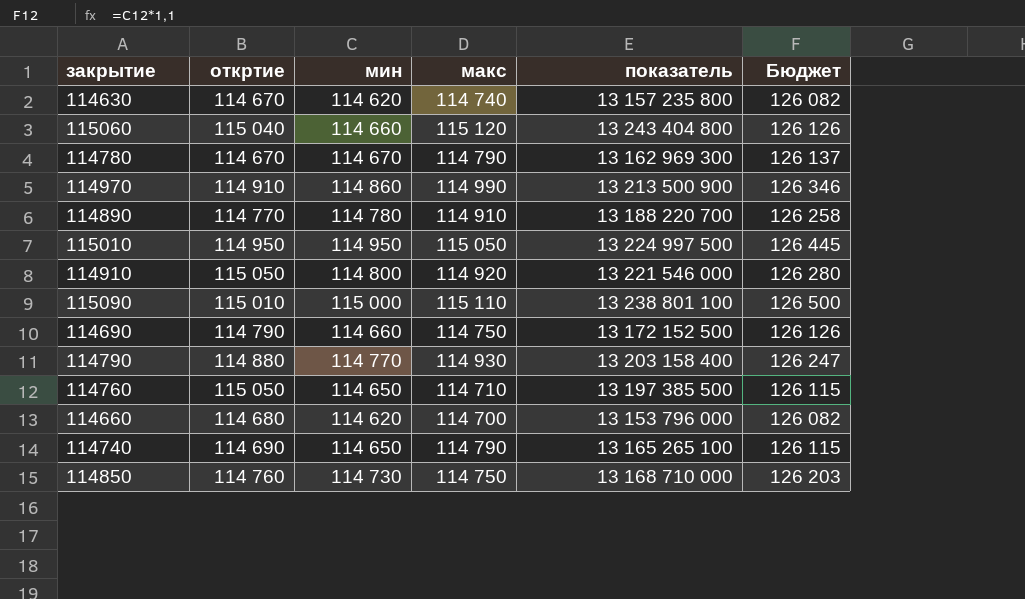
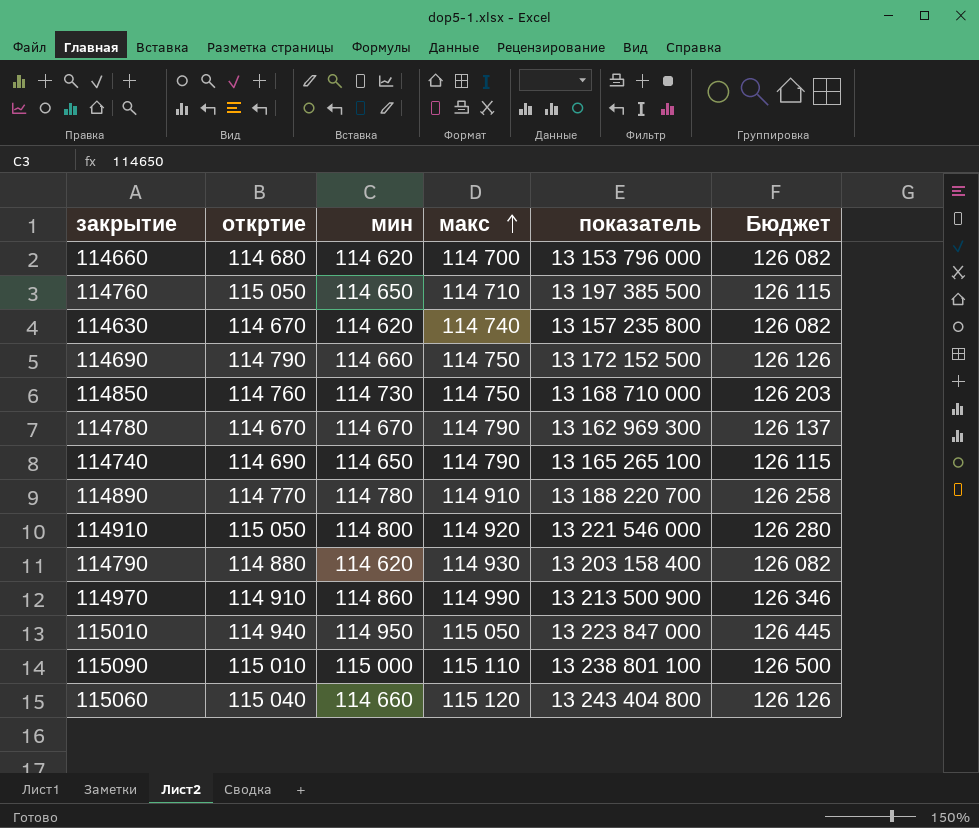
row order: none -> макс ascending
114790 | мин: 114 770 -> 114 620
114790 | Бюджет: 126 247 -> 126 082
115010 | откртие: 114 950 -> 114 940
115010 | показатель: 13 224 997 500 -> 13 223 847 000

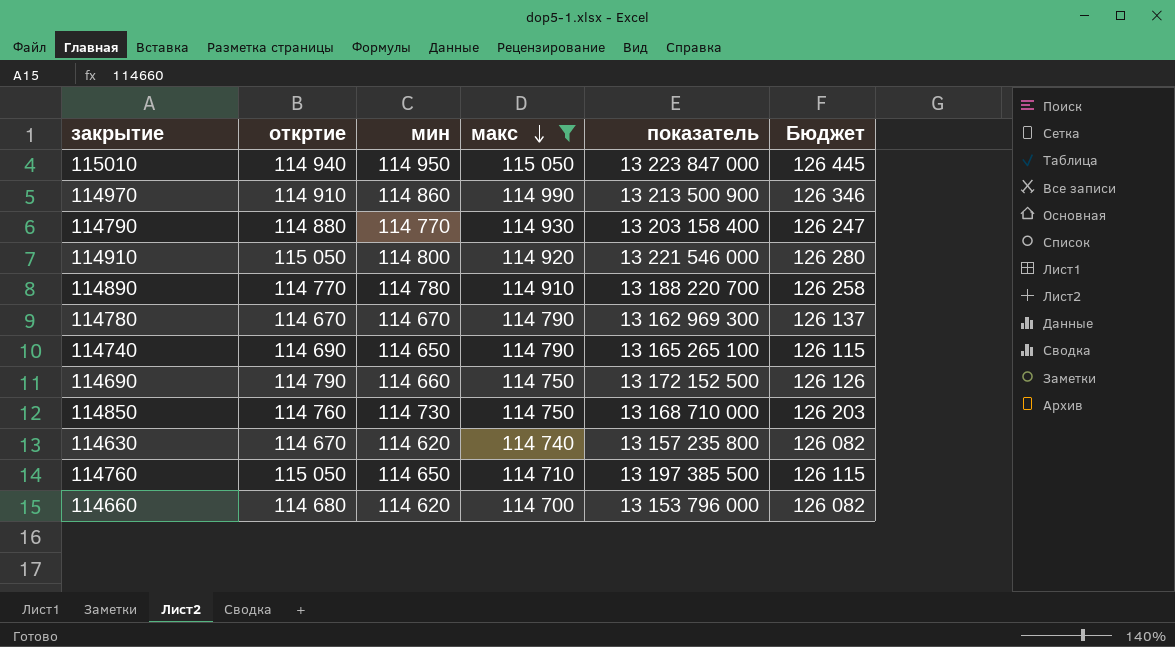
filter: none -> макс <= 115 050
row order: макс ascending -> макс descending
114790 | мин: 114 620 -> 114 770
114790 | Бюджет: 126 082 -> 126 247

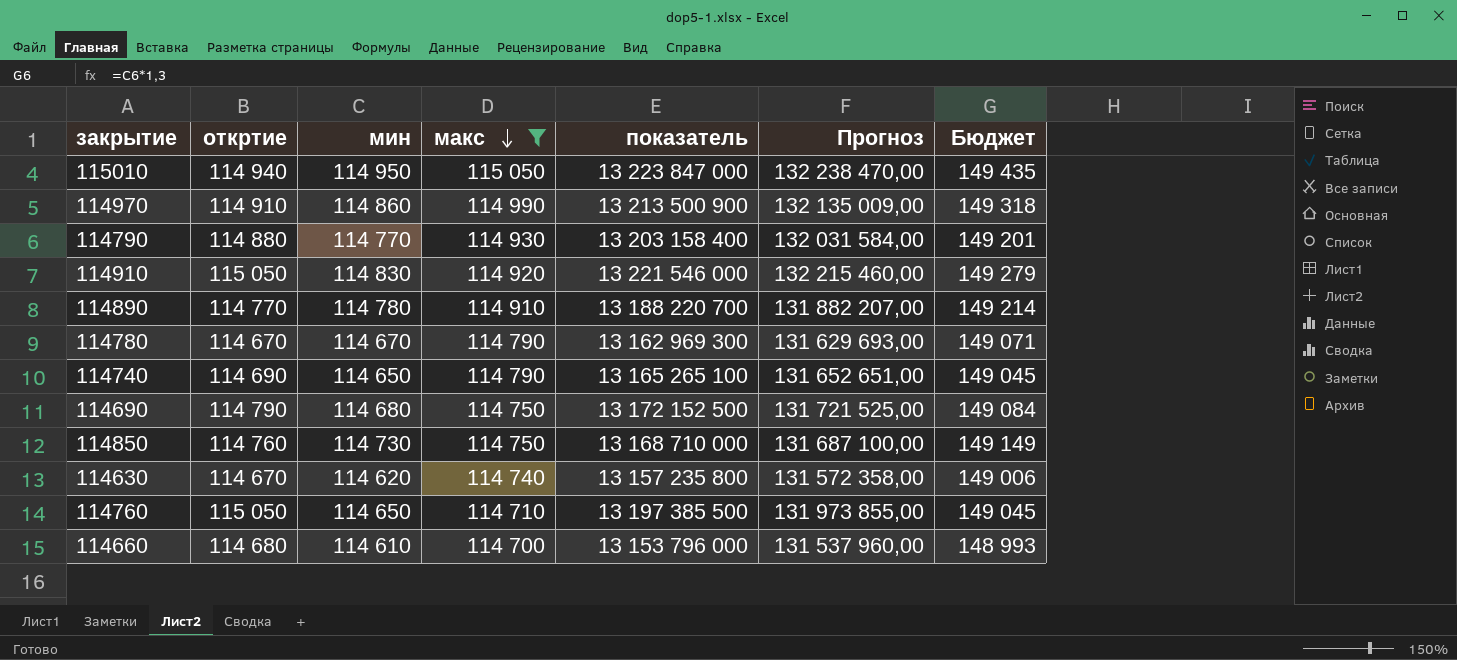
column Прогноз | formula: none -> [показатель] * 0,01
column Бюджет | formula: [мин] * 1,1 -> [мин] * 1,3
114910 | мин: 114 800 -> 114 830
114690 | мин: 114 660 -> 114 680
114660 | мин: 114 620 -> 114 610

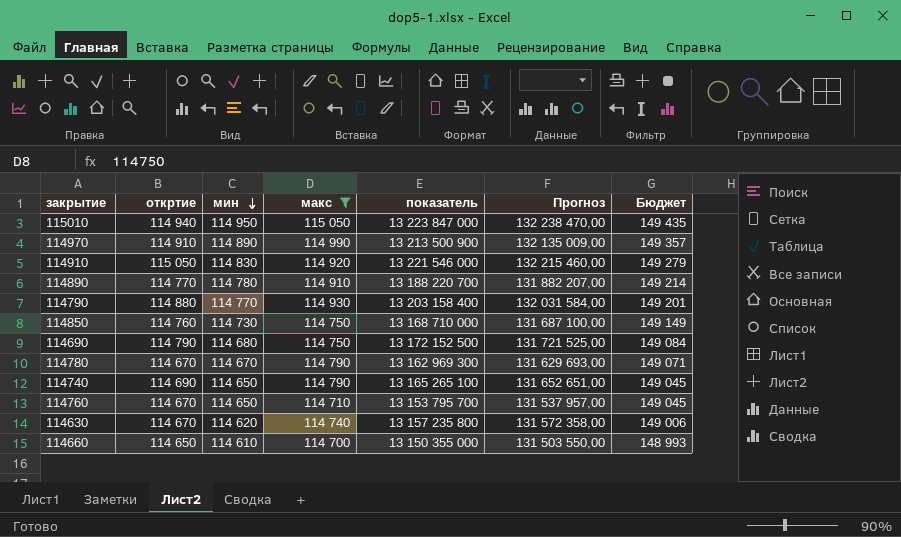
row order: макс descending -> мин descending
114970 | мин: 114 860 -> 114 890
114970 | Бюджет: 149 318 -> 149 357
114760 | откртие: 115 050 -> 114 670
114760 | показатель: 13 197 385 500 -> 13 153 795 700
114760 | Прогноз: 131 973 855,00 -> 131 537 957,00
114660 | откртие: 114 680 -> 114 650
114660 | показатель: 13 153 796 000 -> 13 150 355 000
114660 | Прогноз: 131 537 960,00 -> 131 503 550,00

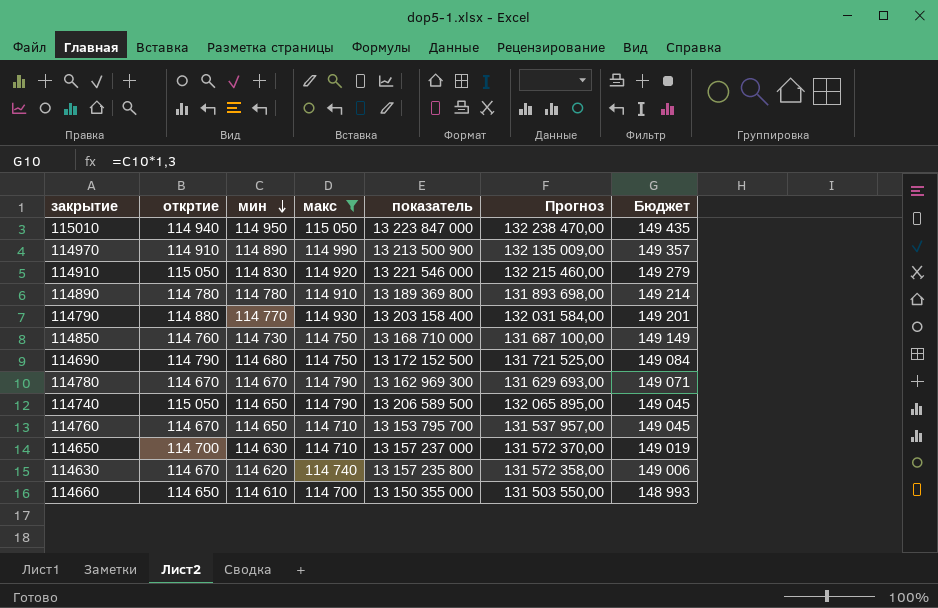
114890 | откртие: 114 770 -> 114 780
114890 | показатель: 13 188 220 700 -> 13 189 369 800
114890 | Прогноз: 131 882 207,00 -> 131 893 698,00
114740 | откртие: 114 690 -> 115 050
114740 | показатель: 13 165 265 100 -> 13 206 589 500
114740 | Прогноз: 131 652 651,00 -> 132 065 895,00
row 114650: none -> 114 700 | 114 630 | 114 710 | 13 157 237 000 | 131 572 370,00 | 149 019

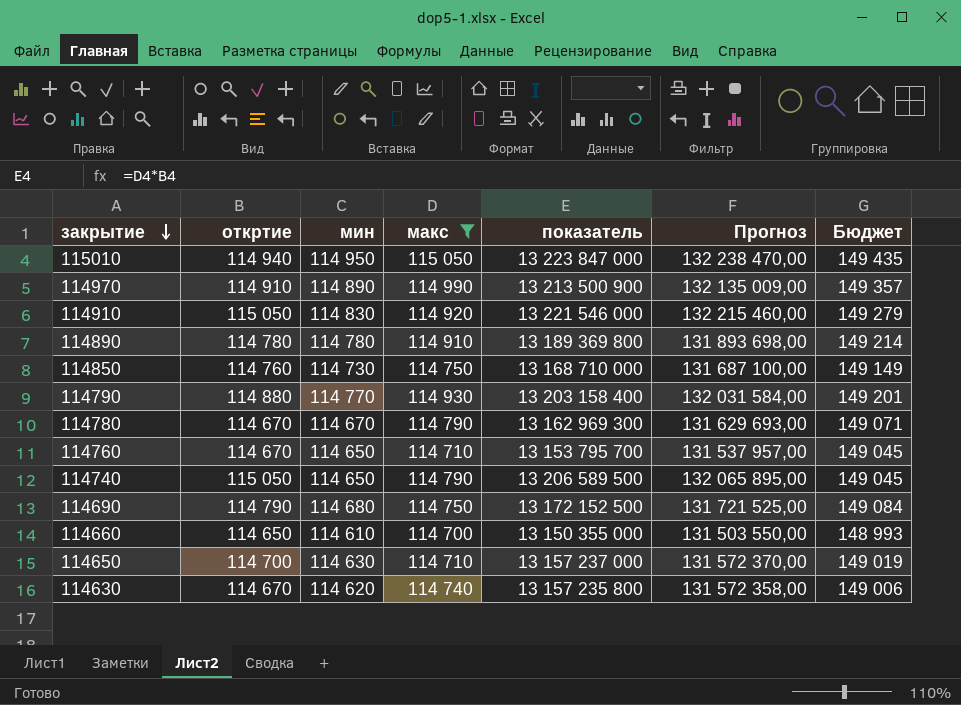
row order: мин descending -> закрытие descending

